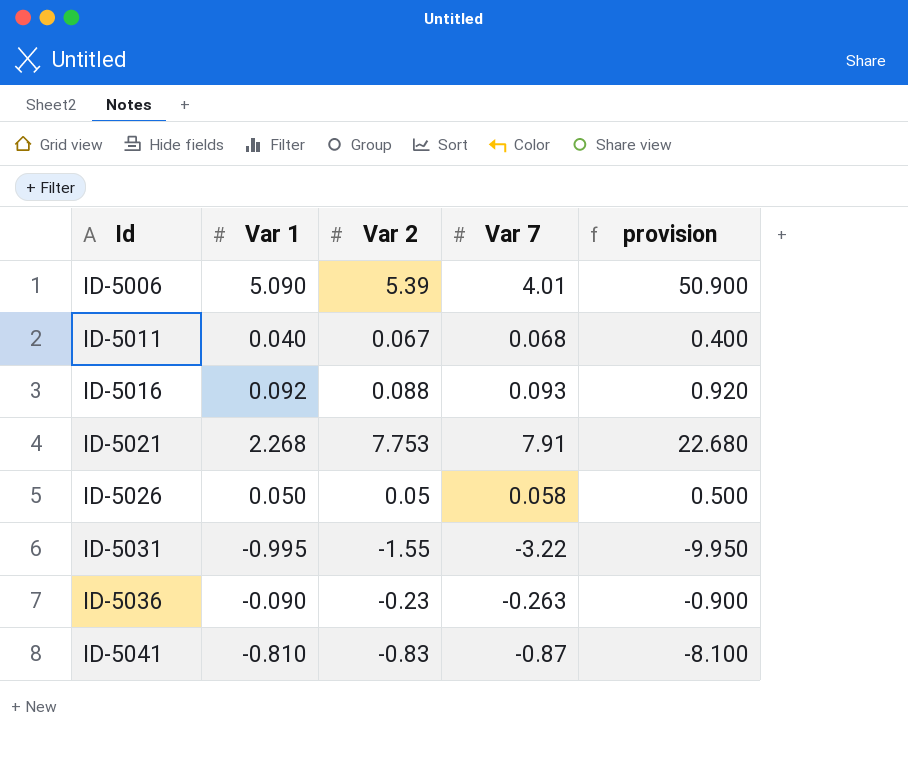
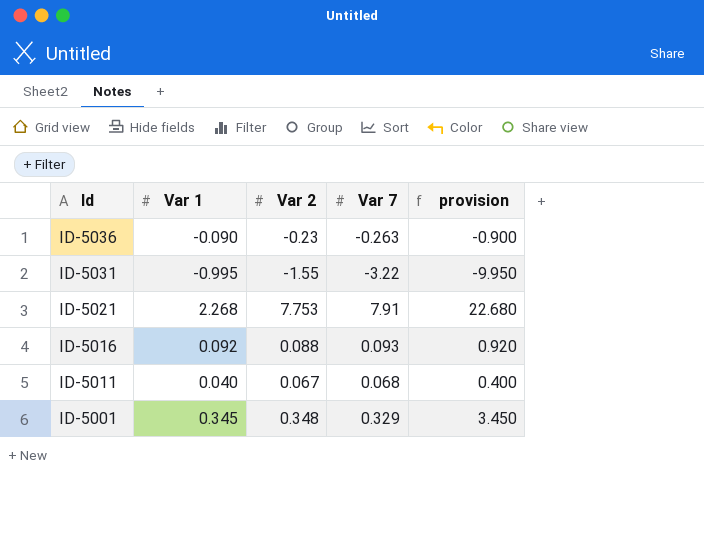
row order: Id ascending -> Id descending
row ID-5006: 5.090 | 5.39 | 4.01 | 50.900 -> none
row ID-5026: 0.050 | 0.05 | 0.058 | 0.500 -> none
row ID-5041: -0.810 | -0.83 | -0.87 | -8.100 -> none
row ID-5001: none -> 0.345 | 0.348 | 0.329 | 3.450

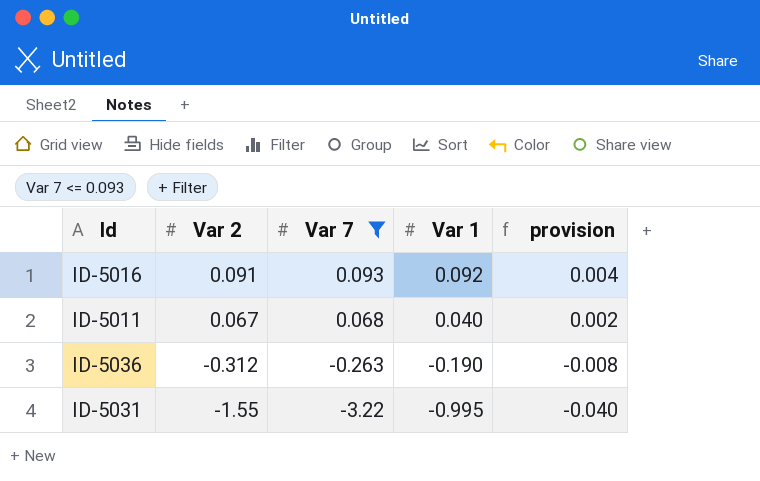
filter: none -> Var 7 <= 0.093
row order: Id descending -> Var 2 descending
column Var 1 | position: 2 -> 4
column provision | formula: [Var 1] * 10 -> [Var 1] * 0.04
ID-5016 | Var 2: 0.088 -> 0.091
ID-5036 | Var 2: -0.23 -> -0.312
ID-5036 | Var 1: -0.090 -> -0.190

